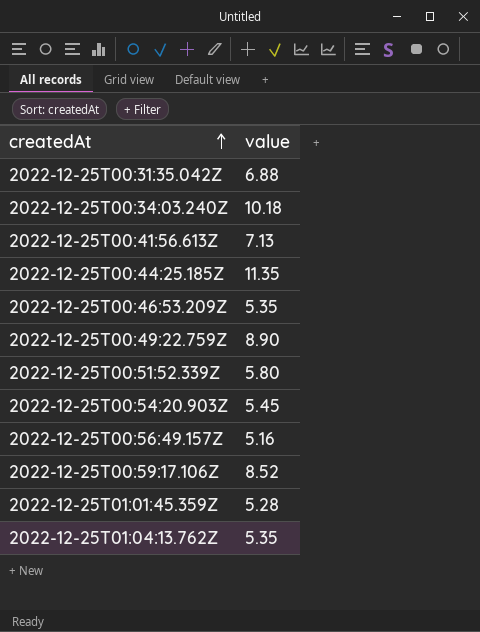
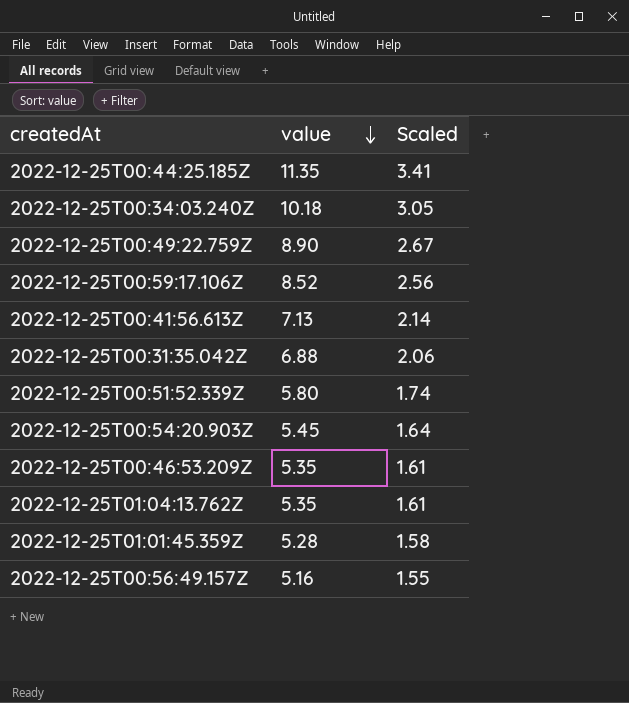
row order: createdAt ascending -> value descending
column Scaled | formula: none -> [value] * 0.3

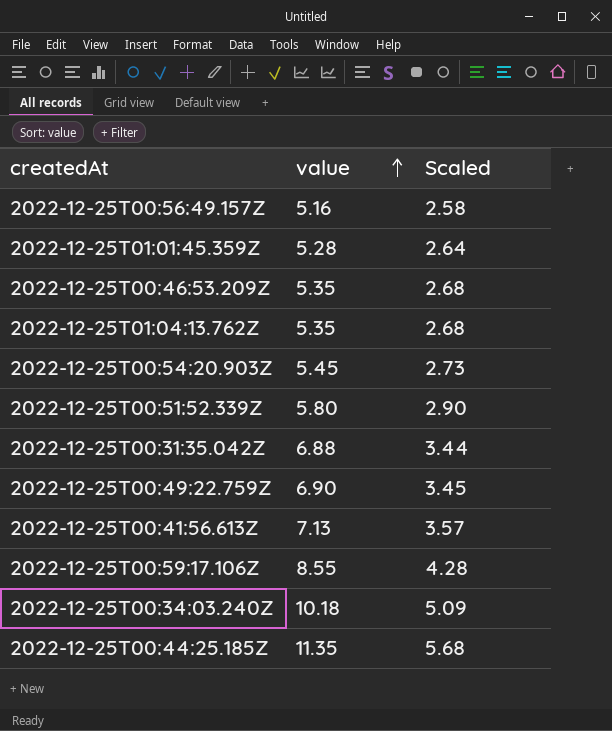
row order: value descending -> value ascending
column Scaled | formula: [value] * 0.3 -> [value] * 0.5
2022-12-25T00:49:22.759Z | value: 8.90 -> 6.90
2022-12-25T00:59:17.106Z | value: 8.52 -> 8.55

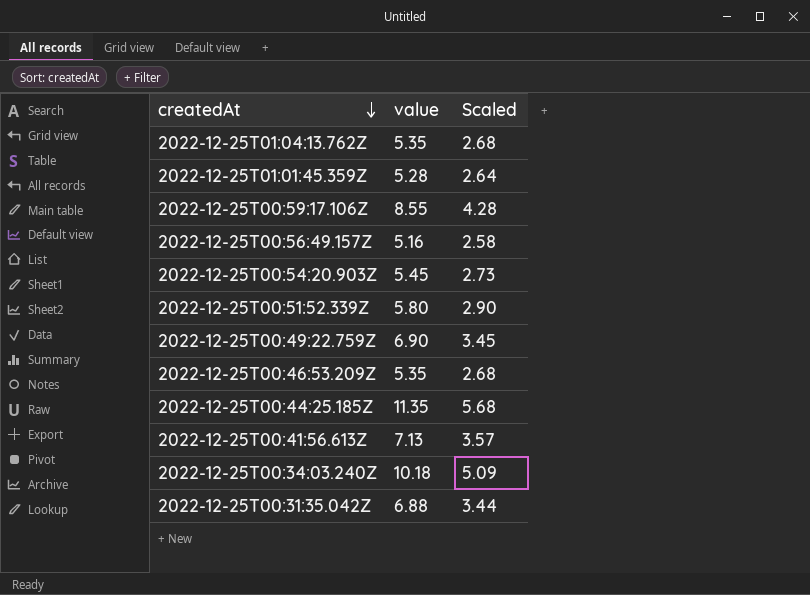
row order: value ascending -> createdAt descending

